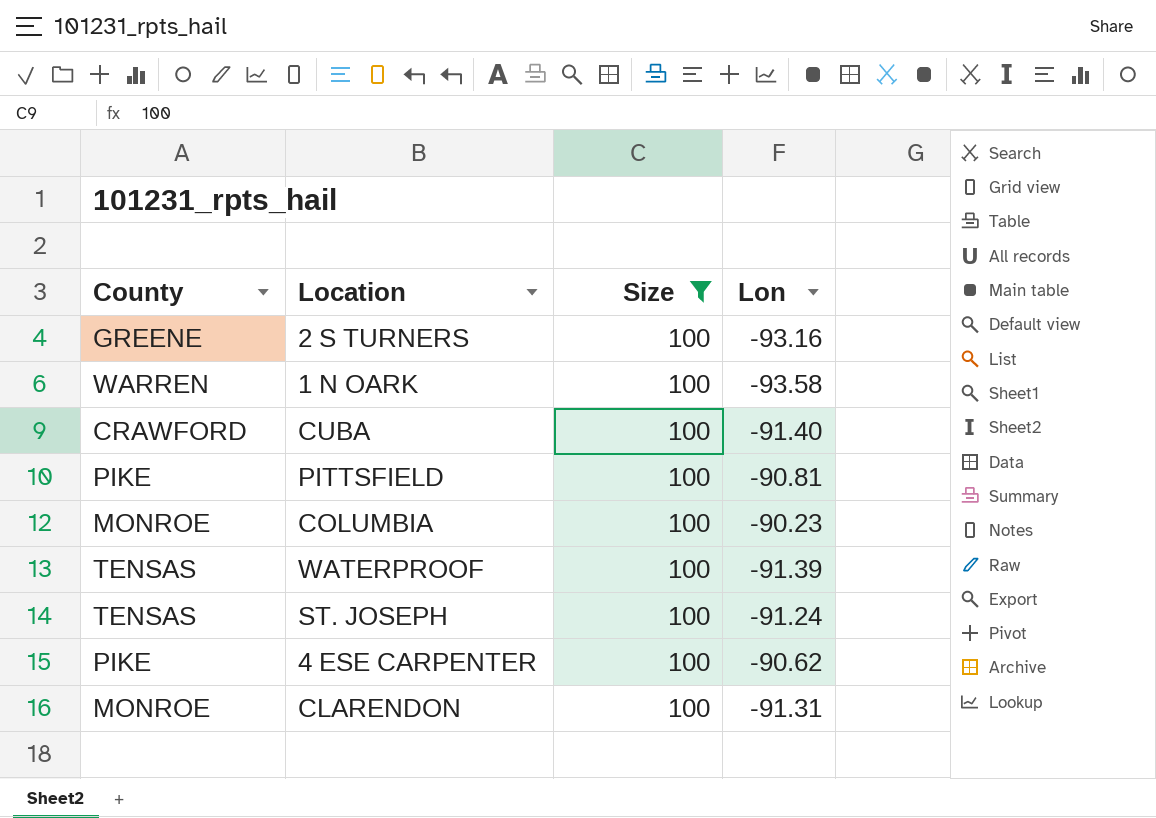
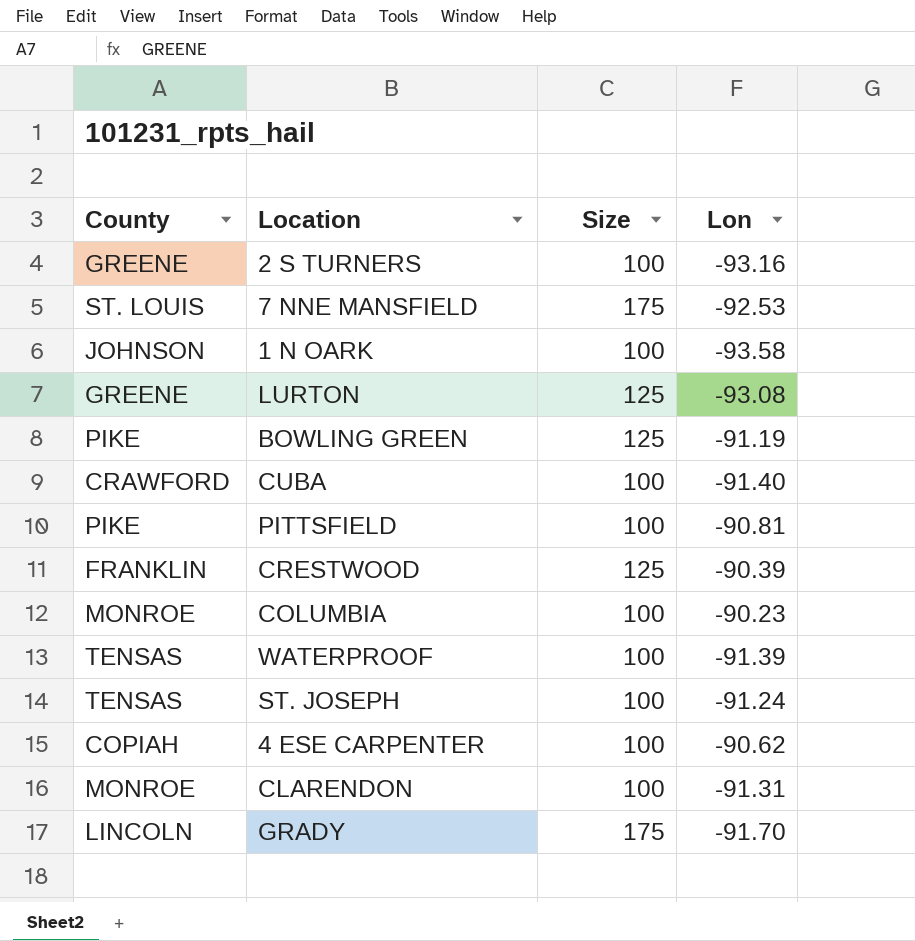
filter: Size = 100 -> none
1 N OARK | County: WARREN -> JOHNSON
4 ESE CARPENTER | County: PIKE -> COPIAH

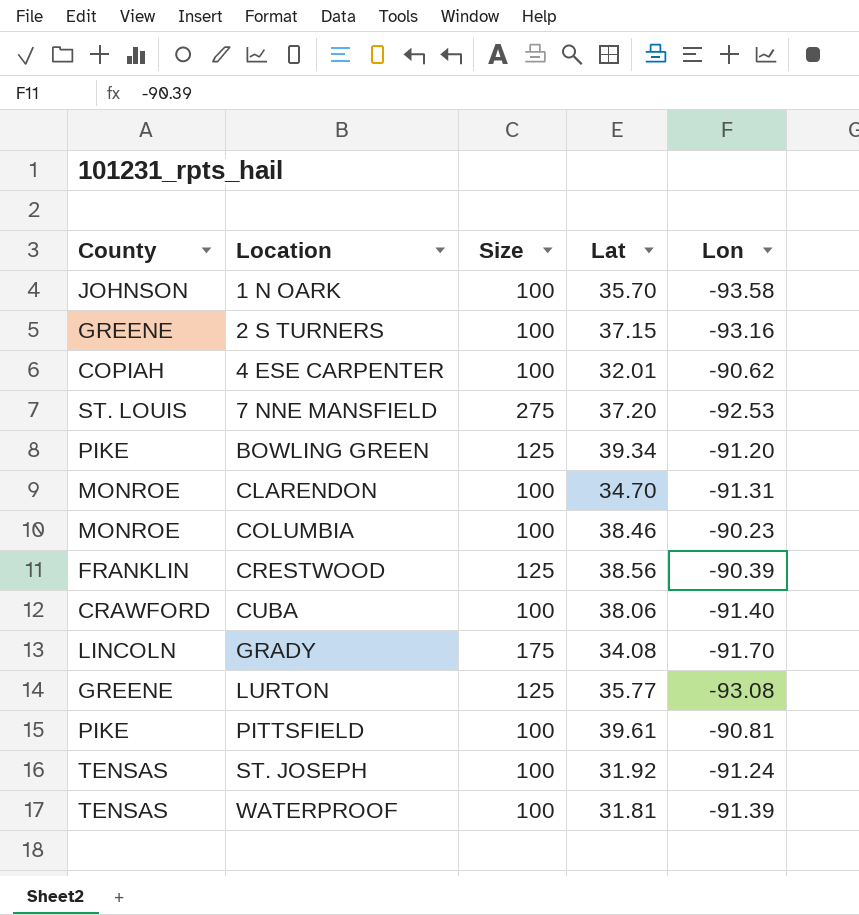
row order: none -> Location ascending
column Lat | position: none -> 4
7 NNE MANSFIELD | Size: 175 -> 275
BOWLING GREEN | Lon: -91.19 -> -91.20

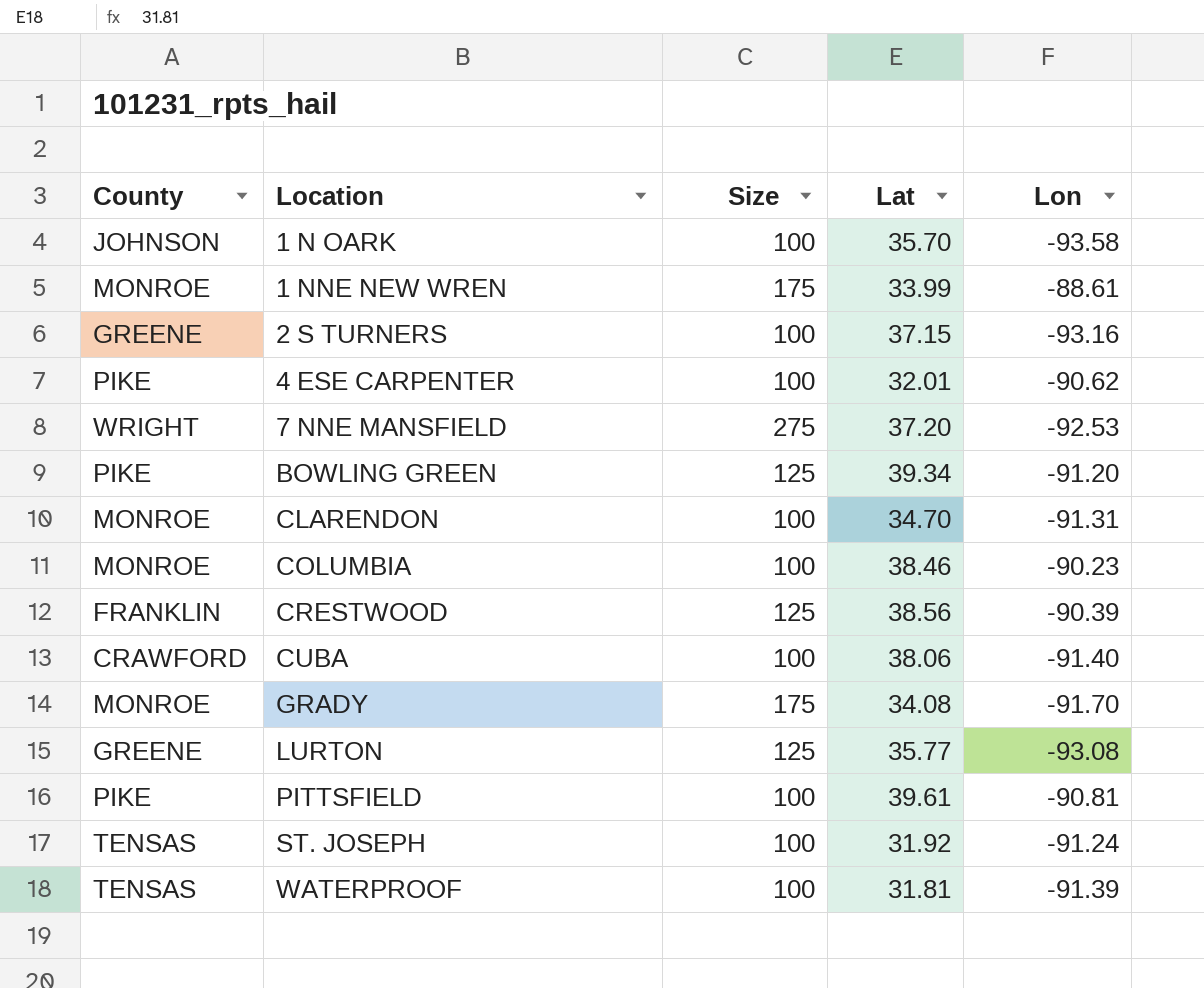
row 1 NNE NEW WREN: none -> MONROE | 175 | 33.99 | -88.61
4 ESE CARPENTER | County: COPIAH -> PIKE
7 NNE MANSFIELD | County: ST. LOUIS -> WRIGHT
GRADY | County: LINCOLN -> MONROE

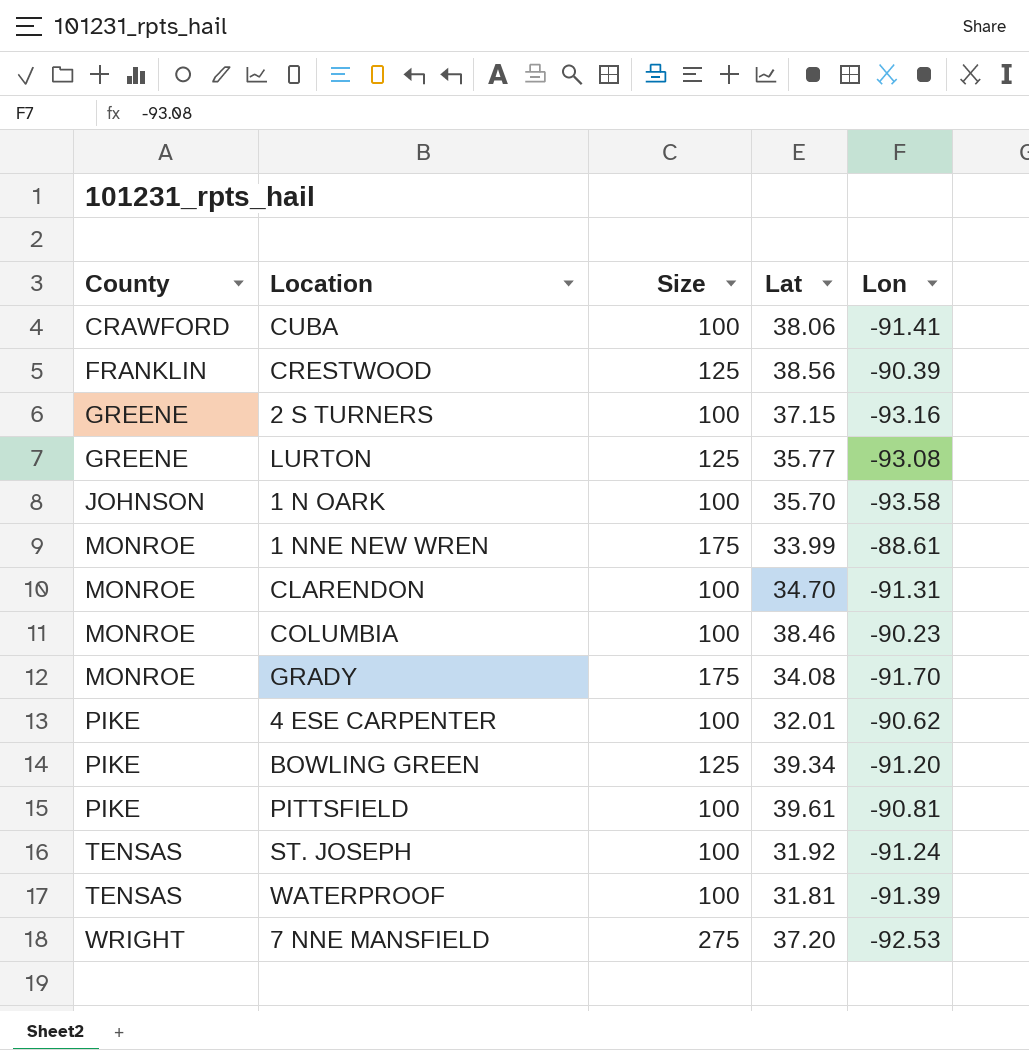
row order: Location ascending -> County ascending
CUBA | Lon: -91.40 -> -91.41

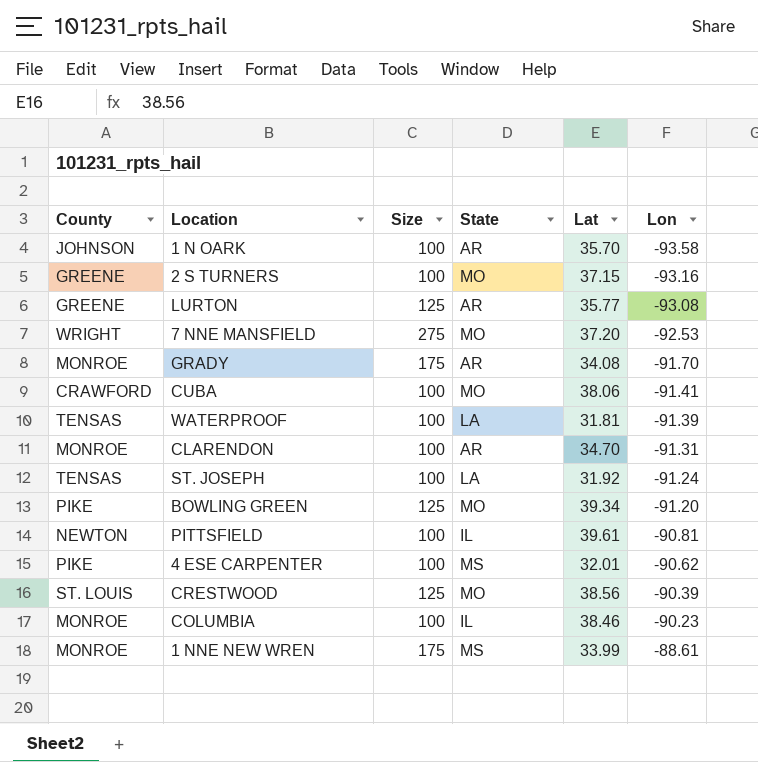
row order: County ascending -> Lon ascending
column State | position: none -> 4
PITTSFIELD | County: PIKE -> NEWTON
CRESTWOOD | County: FRANKLIN -> ST. LOUIS

